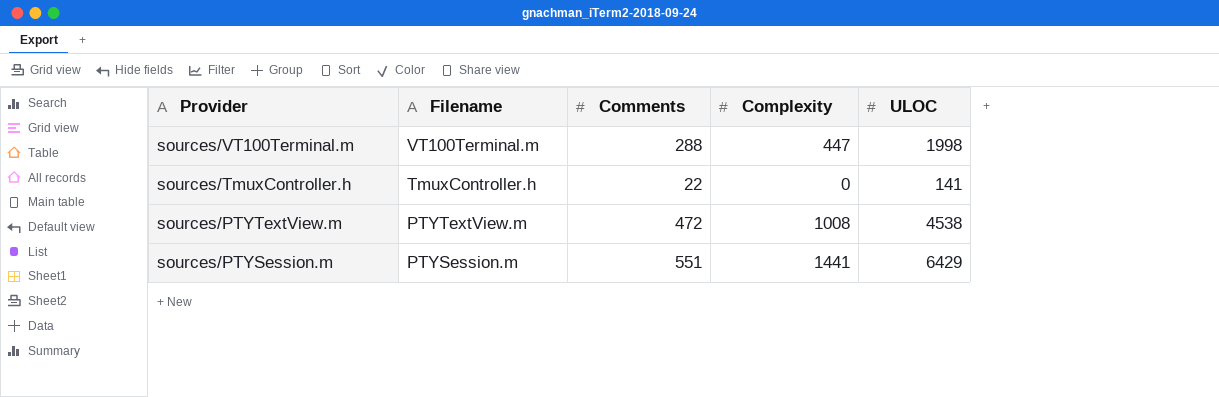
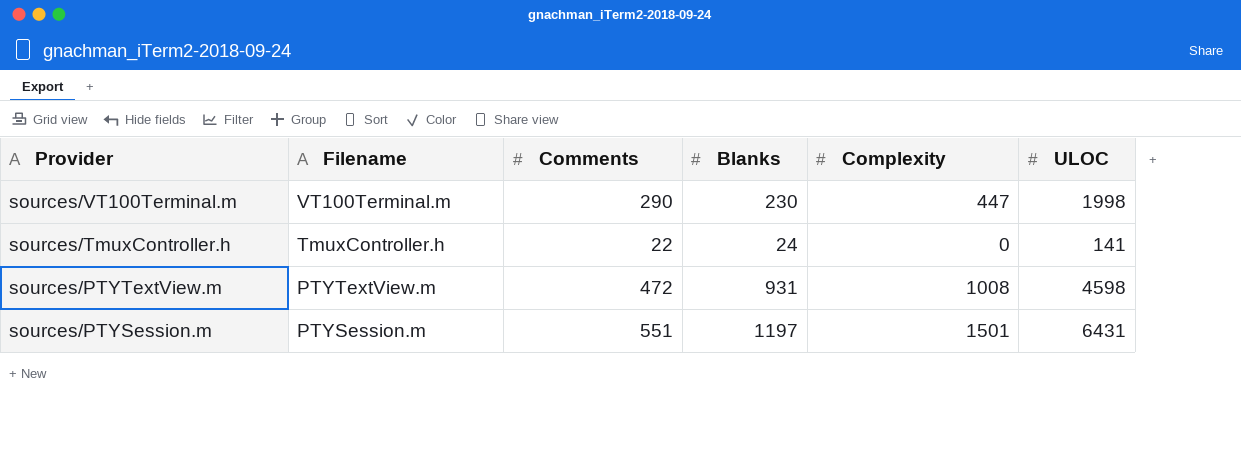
column Blanks | position: none -> 4
sources/VT100Terminal.m | Comments: 288 -> 290
sources/PTYTextView.m | ULOC: 4538 -> 4598
sources/PTYSession.m | Complexity: 1441 -> 1501
sources/PTYSession.m | ULOC: 6429 -> 6431

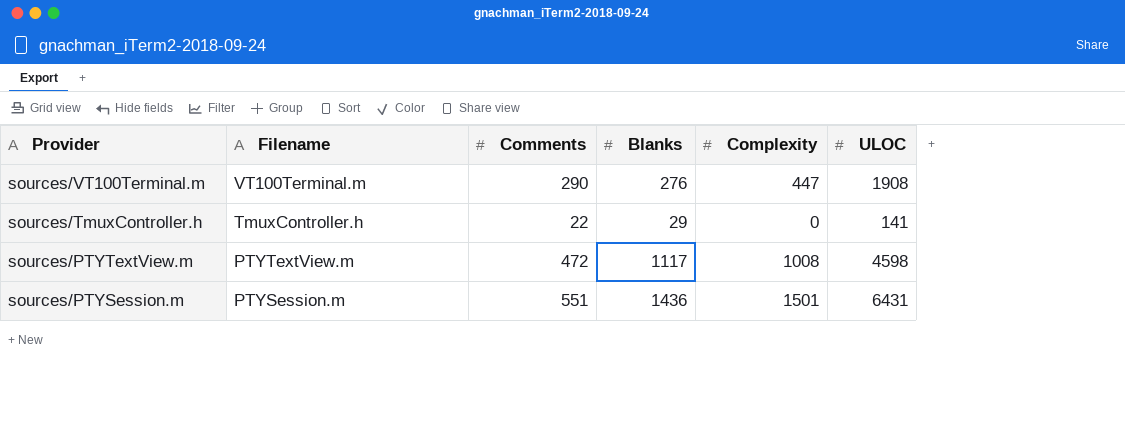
sources/VT100Terminal.m | Blanks: 230 -> 276
sources/VT100Terminal.m | ULOC: 1998 -> 1908
sources/TmuxController.h | Blanks: 24 -> 29
sources/PTYTextView.m | Blanks: 931 -> 1117
sources/PTYSession.m | Blanks: 1197 -> 1436

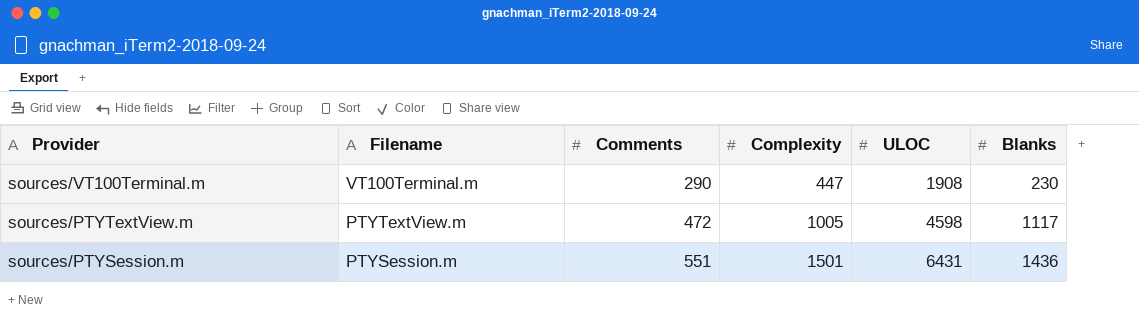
column Blanks | position: 4 -> 6
row sources/TmuxController.h: TmuxController.h | 22 | 29 | 0 | 141 -> none
sources/VT100Terminal.m | Blanks: 276 -> 230
sources/PTYTextView.m | Complexity: 1008 -> 1005

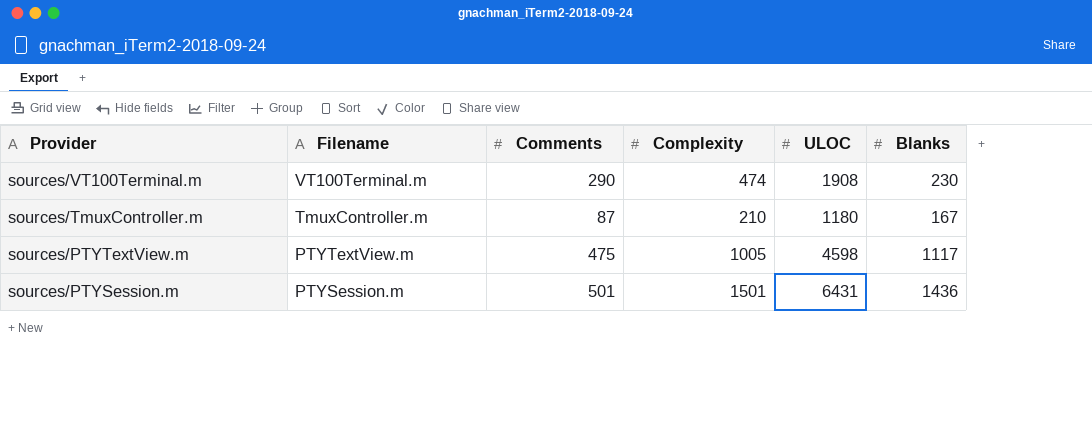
sources/VT100Terminal.m | Complexity: 447 -> 474
row sources/TmuxController.m: none -> TmuxController.m | 87 | 210 | 1180 | 167
sources/PTYTextView.m | Comments: 472 -> 475
sources/PTYSession.m | Comments: 551 -> 501

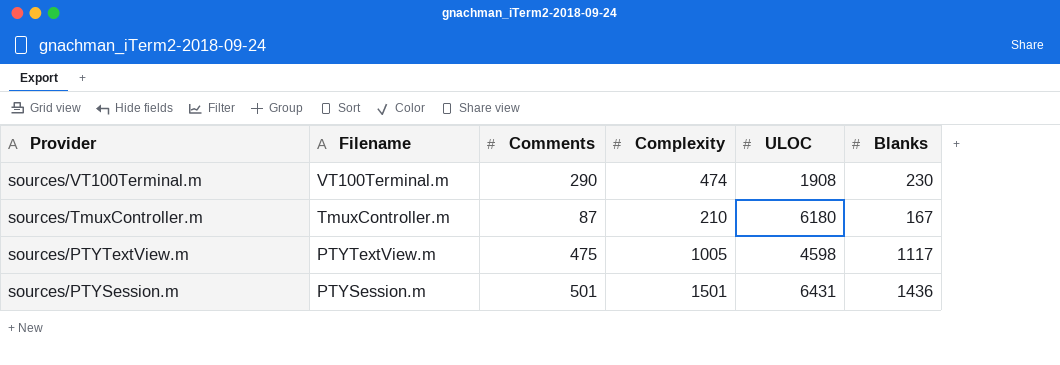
sources/TmuxController.m | ULOC: 1180 -> 6180

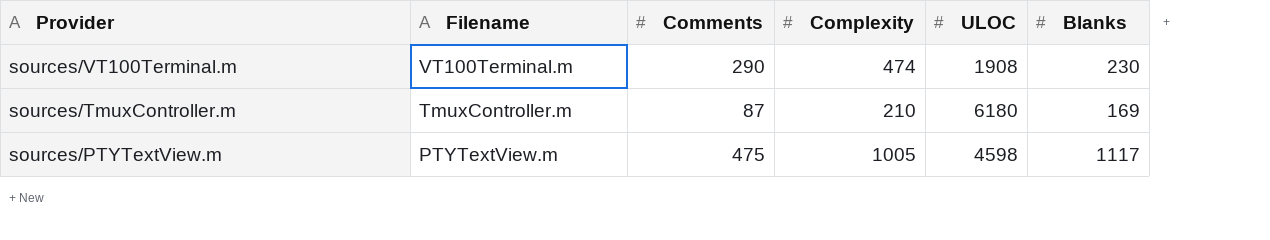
row sources/PTYSession.m: PTYSession.m | 501 | 1501 | 6431 | 1436 -> none
sources/TmuxController.m | Blanks: 167 -> 169

